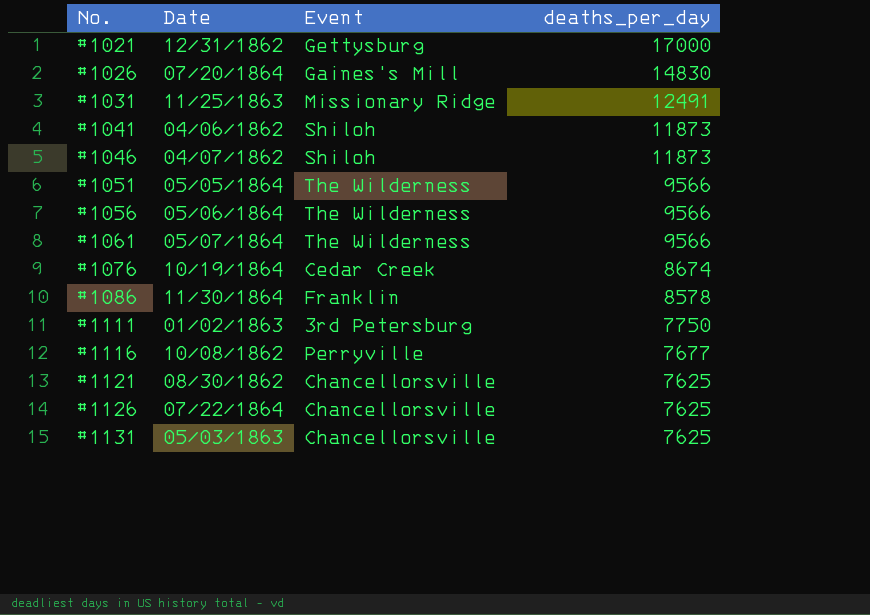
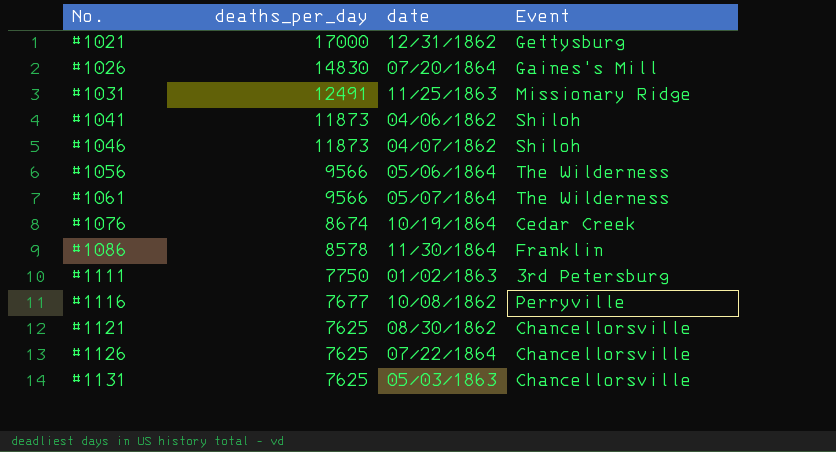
column deaths_per_day | position: 4 -> 2
column name: Date -> date
row #1051: 05/05/1864 | The Wilderness | 9566 -> none

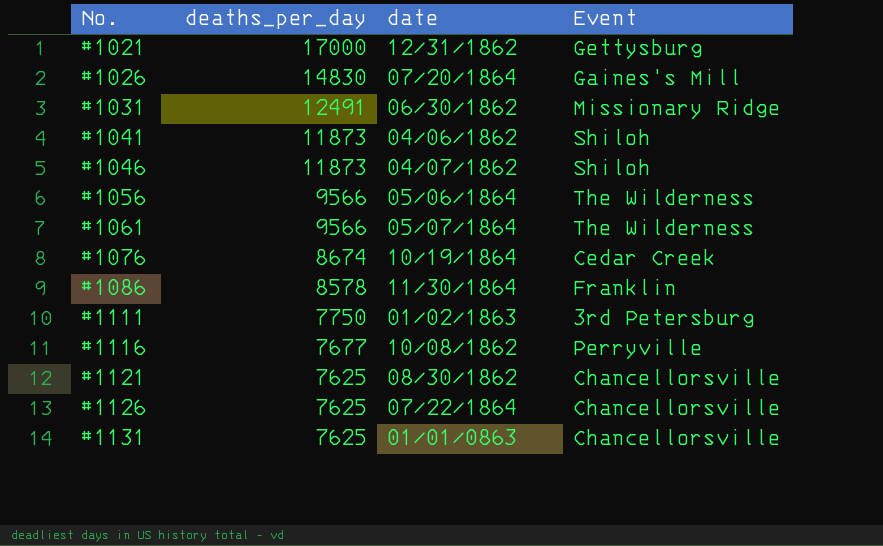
#1031 | date: 11/25/1863 -> 06/30/1862
#1131 | date: 05/03/1863 -> 01/01/0863

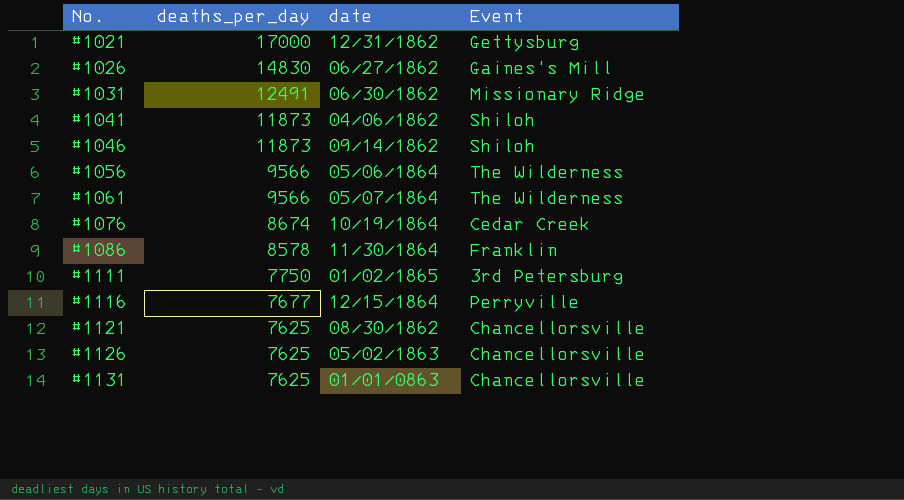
#1026 | date: 07/20/1864 -> 06/27/1862
#1046 | date: 04/07/1862 -> 09/14/1862
#1111 | date: 01/02/1863 -> 01/02/1865
#1116 | date: 10/08/1862 -> 12/15/1864
#1126 | date: 07/22/1864 -> 05/02/1863

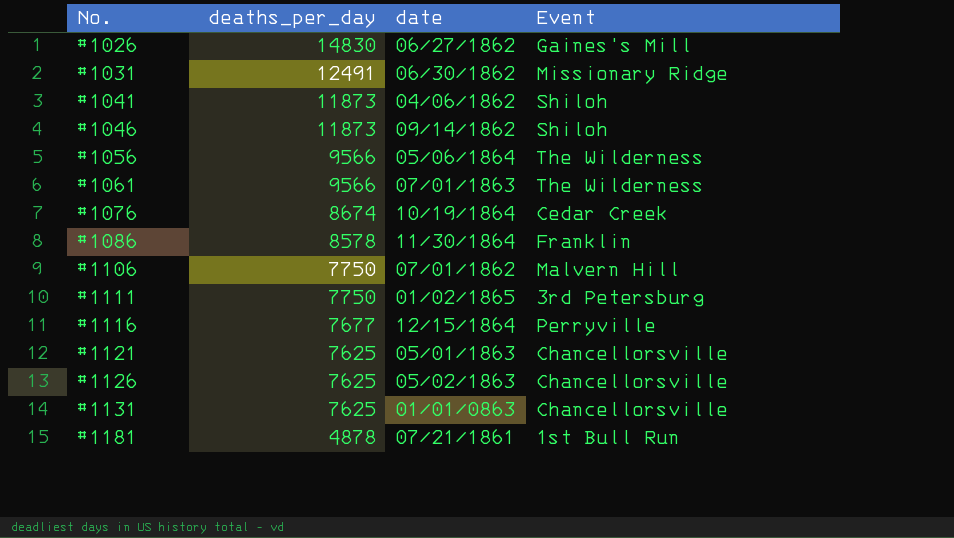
row #1021: 17000 | 12/31/1862 | Gettysburg -> none
#1061 | date: 05/07/1864 -> 07/01/1863
row #1106: none -> 7750 | 07/01/1862 | Malvern Hill
#1121 | date: 08/30/1862 -> 05/01/1863
row #1181: none -> 4878 | 07/21/1861 | 1st Bull Run

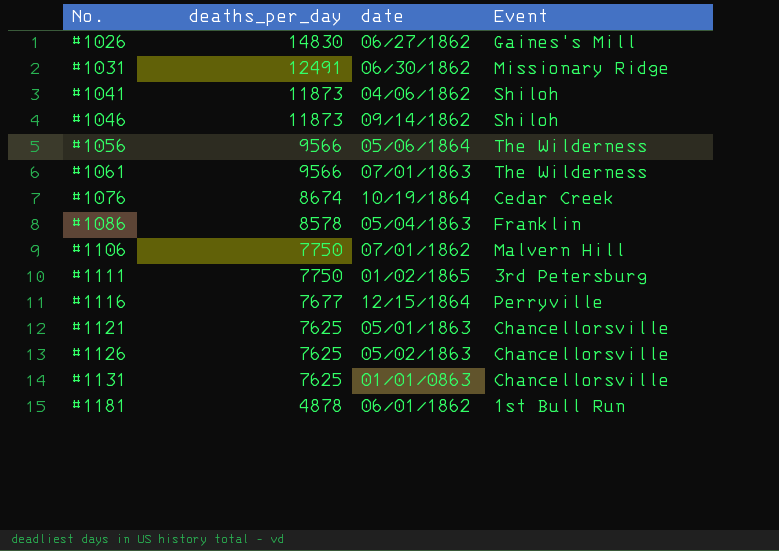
#1086 | date: 11/30/1864 -> 05/04/1863
#1181 | date: 07/21/1861 -> 06/01/1862

